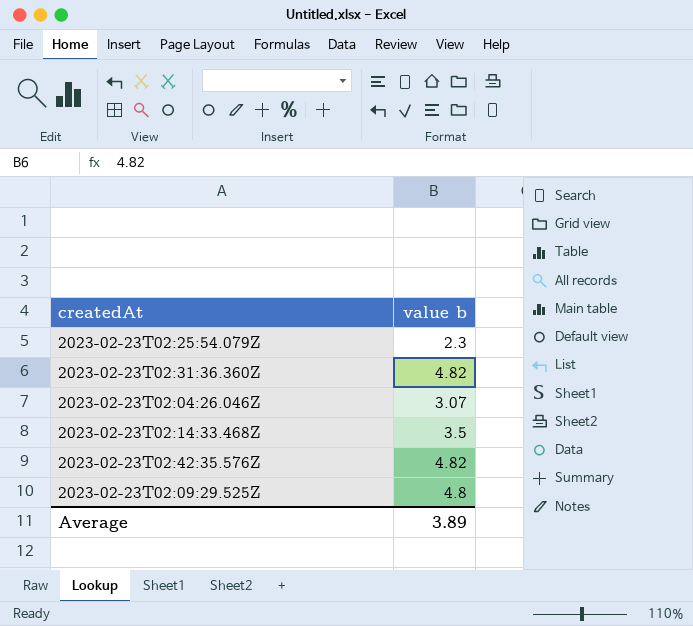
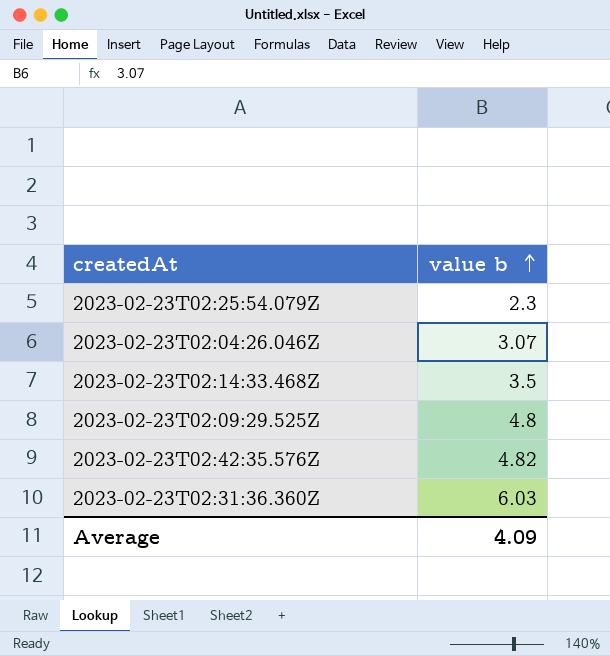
row order: none -> value b ascending
2023-02-23T02:31:36.360Z | value b: 4.82 -> 6.03
Average | value b: 3.89 -> 4.09

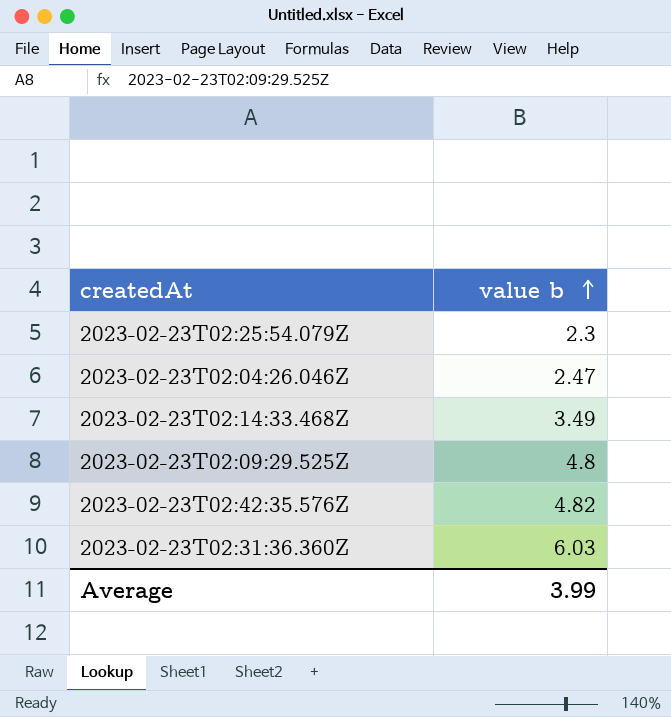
2023-02-23T02:04:26.046Z | value b: 3.07 -> 2.47
2023-02-23T02:14:33.468Z | value b: 3.5 -> 3.49
Average | value b: 4.09 -> 3.99

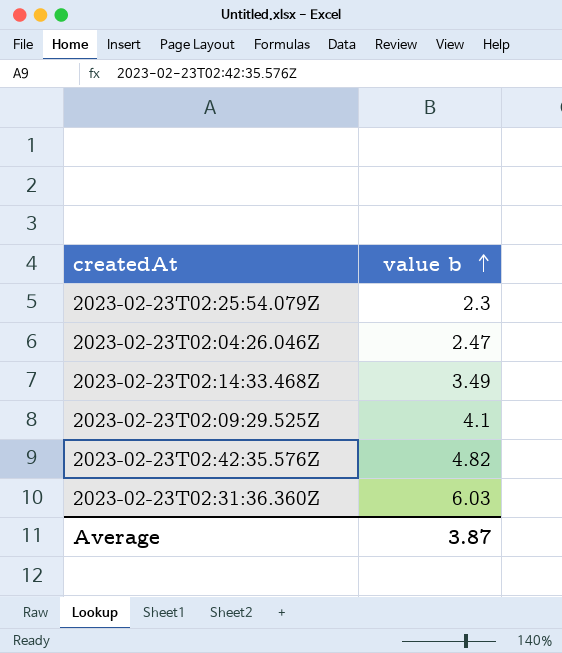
2023-02-23T02:09:29.525Z | value b: 4.8 -> 4.1
Average | value b: 3.99 -> 3.87

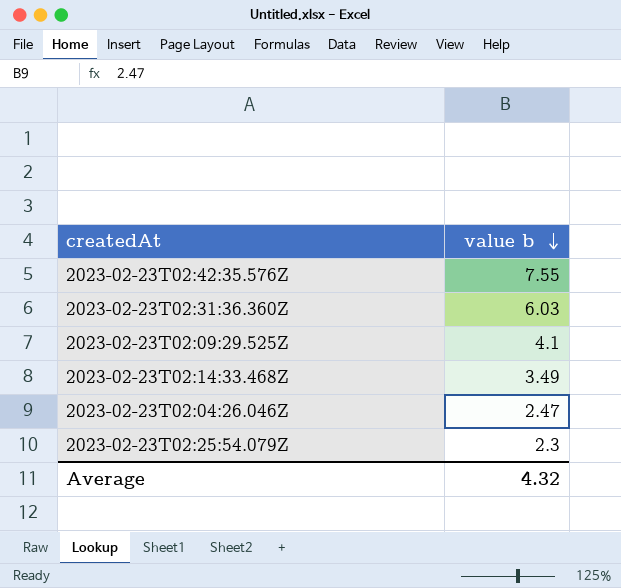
row order: value b ascending -> value b descending
2023-02-23T02:42:35.576Z | value b: 4.82 -> 7.55
Average | value b: 3.87 -> 4.32

